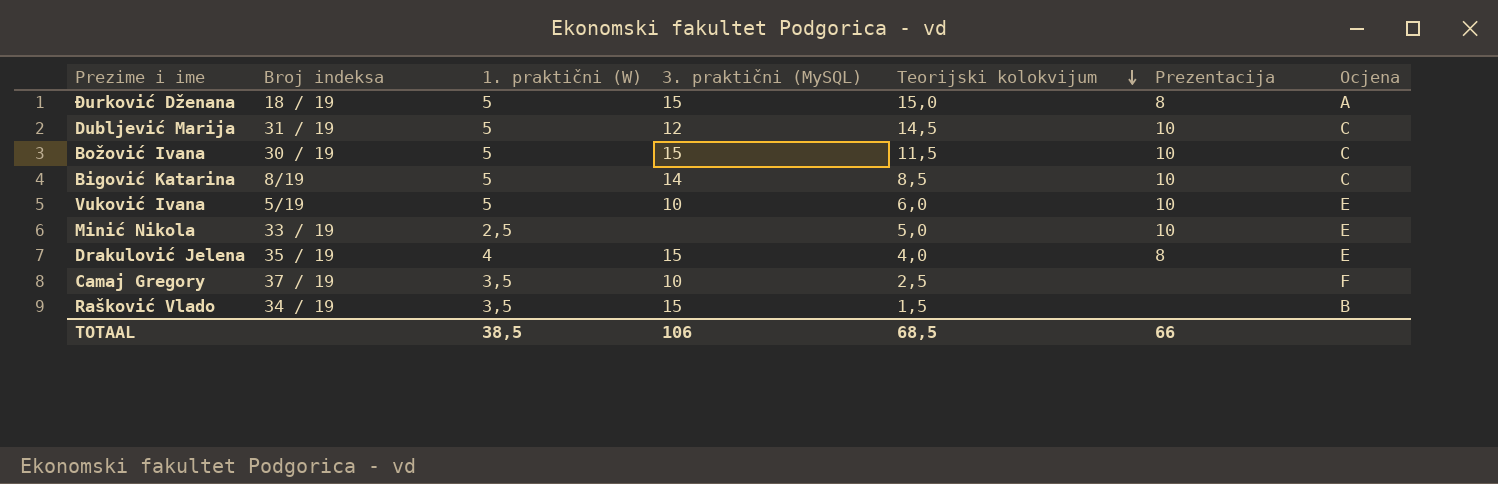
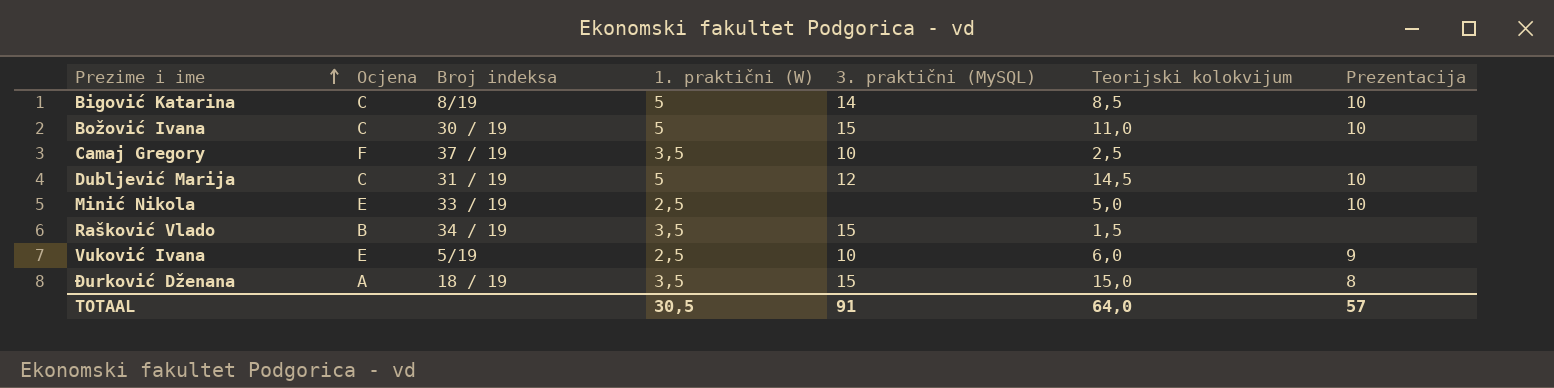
row order: Teorijski kolokvijum descending -> Prezime i ime ascending
column Ocjena | position: 7 -> 2
row Drakulović Jelena: 35 / 19 | 4 | 15 | 4,0 | 8 | E -> none
Božović Ivana | Teorijski kolokvijum: 11,5 -> 11,0
Vuković Ivana | 1. praktični (W): 5 -> 2,5
Vuković Ivana | Prezentacija: 10 -> 9
Đurković Dženana | 1. praktični (W): 5 -> 3,5
TOTAAL | 1. praktični (W): 38,5 -> 30,5
TOTAAL | 3. praktični (MySQL): 106 -> 91
TOTAAL | Teorijski kolokvijum: 68,5 -> 64,0
TOTAAL | Prezentacija: 66 -> 57

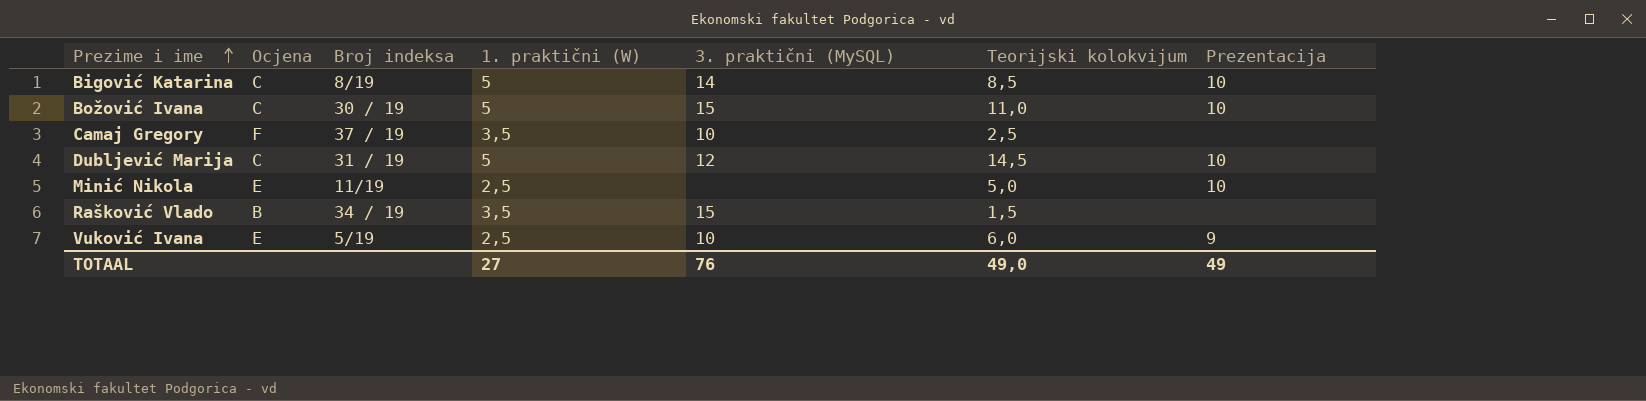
row Đurković Dženana: A | 18 / 19 | 3,5 | 15 | 15,0 | 8 -> none
Minić Nikola | Broj indeksa: 33 / 19 -> 11/19
TOTAAL | 1. praktični (W): 30,5 -> 27
TOTAAL | 3. praktični (MySQL): 91 -> 76
TOTAAL | Teorijski kolokvijum: 64,0 -> 49,0
TOTAAL | Prezentacija: 57 -> 49

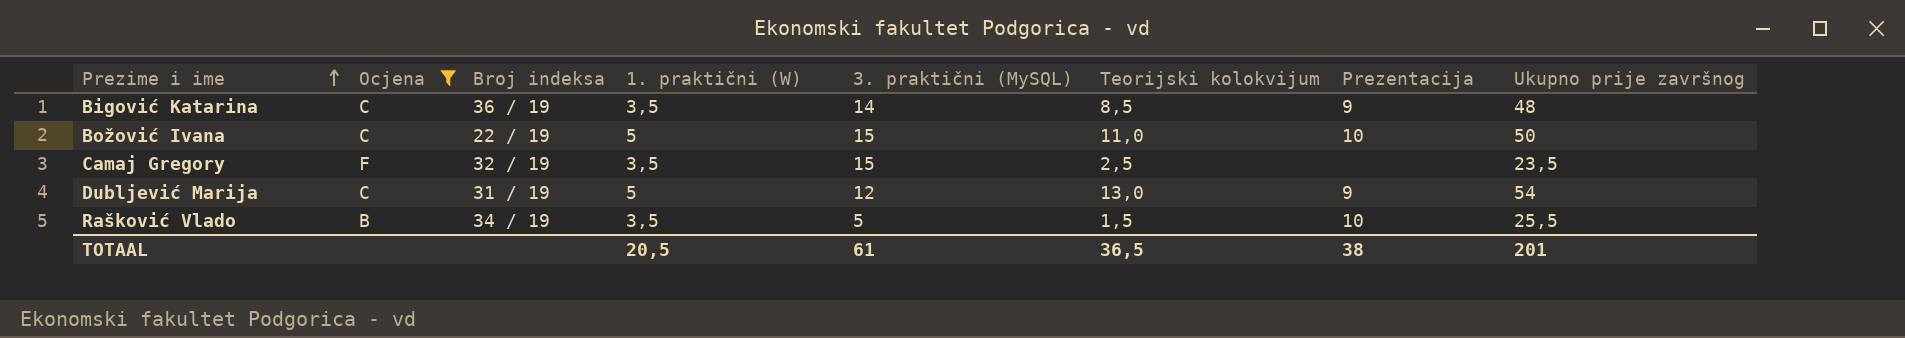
filter: none -> Ocjena != E
column Ukupno prije završnog | position: none -> 8
Bigović Katarina | Broj indeksa: 8/19 -> 36 / 19
Bigović Katarina | 1. praktični (W): 5 -> 3,5
Bigović Katarina | Prezentacija: 10 -> 9
Božović Ivana | Broj indeksa: 30 / 19 -> 22 / 19
Camaj Gregory | Broj indeksa: 37 / 19 -> 32 / 19
Camaj Gregory | 3. praktični (MySQL): 10 -> 15
Dubljević Marija | Teorijski kolokvijum: 14,5 -> 13,0
Dubljević Marija | Prezentacija: 10 -> 9
Rašković Vlado | 3. praktični (MySQL): 15 -> 5
Rašković Vlado | Prezentacija: none -> 10
TOTAAL | 1. praktični (W): 27 -> 20,5
TOTAAL | 3. praktični (MySQL): 76 -> 61
TOTAAL | Teorijski kolokvijum: 49,0 -> 36,5
TOTAAL | Prezentacija: 49 -> 38

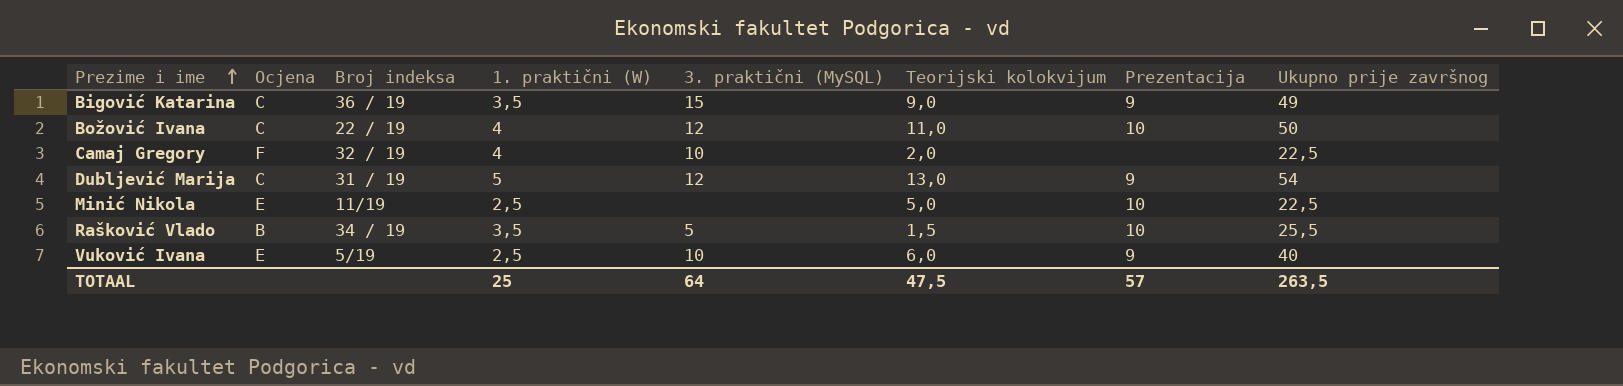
filter: Ocjena != E -> none
Bigović Katarina | 3. praktični (MySQL): 14 -> 15
Bigović Katarina | Teorijski kolokvijum: 8,5 -> 9,0
Bigović Katarina | Ukupno prije završnog: 48 -> 49
Božović Ivana | 1. praktični (W): 5 -> 4
Božović Ivana | 3. praktični (MySQL): 15 -> 12
Camaj Gregory | 1. praktični (W): 3,5 -> 4
Camaj Gregory | 3. praktični (MySQL): 15 -> 10
Camaj Gregory | Teorijski kolokvijum: 2,5 -> 2,0
Camaj Gregory | Ukupno prije završnog: 23,5 -> 22,5
TOTAAL | 1. praktični (W): 20,5 -> 25
TOTAAL | 3. praktični (MySQL): 61 -> 64
TOTAAL | Teorijski kolokvijum: 36,5 -> 47,5
TOTAAL | Prezentacija: 38 -> 57
TOTAAL | Ukupno prije završnog: 201 -> 263,5

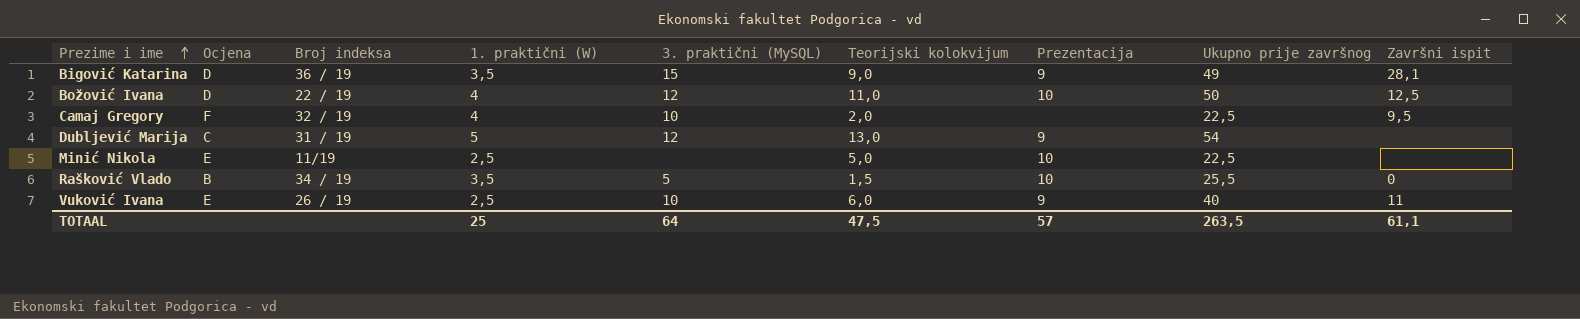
column Završni ispit | position: none -> 9
Bigović Katarina | Ocjena: C -> D
Božović Ivana | Ocjena: C -> D
Vuković Ivana | Broj indeksa: 5/19 -> 26 / 19

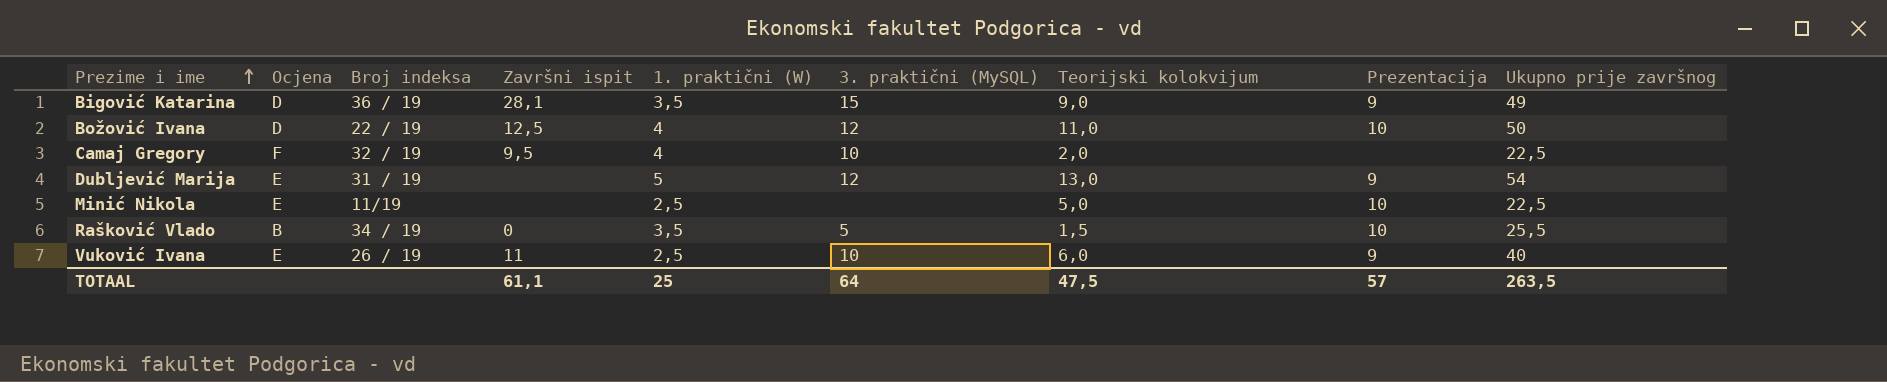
column Završni ispit | position: 9 -> 4
Dubljević Marija | Ocjena: C -> E

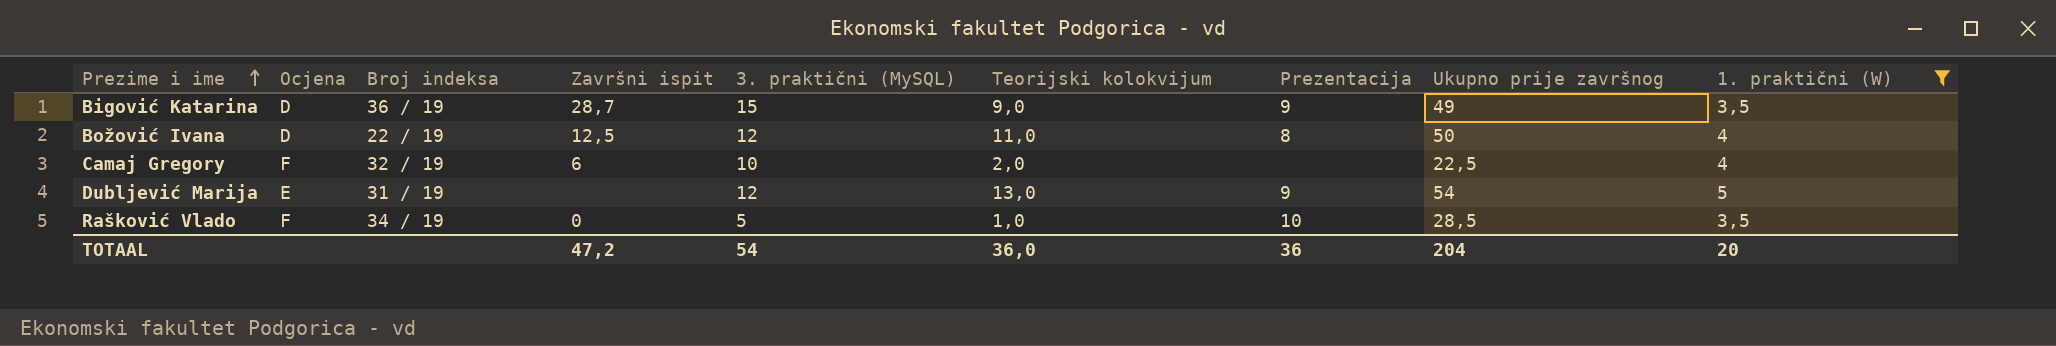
filter: none -> 1. praktični (W) != 2,5
column 1. praktični (W) | position: 5 -> 9
Bigović Katarina | Završni ispit: 28,1 -> 28,7
Božović Ivana | Prezentacija: 10 -> 8
Camaj Gregory | Završni ispit: 9,5 -> 6
Rašković Vlado | Ocjena: B -> F
Rašković Vlado | Teorijski kolokvijum: 1,5 -> 1,0
Rašković Vlado | Ukupno prije završnog: 25,5 -> 28,5
TOTAAL | Završni ispit: 61,1 -> 47,2
TOTAAL | 3. praktični (MySQL): 64 -> 54
TOTAAL | Teorijski kolokvijum: 47,5 -> 36,0
TOTAAL | Prezentacija: 57 -> 36
TOTAAL | Ukupno prije završnog: 263,5 -> 204
TOTAAL | 1. praktični (W): 25 -> 20

